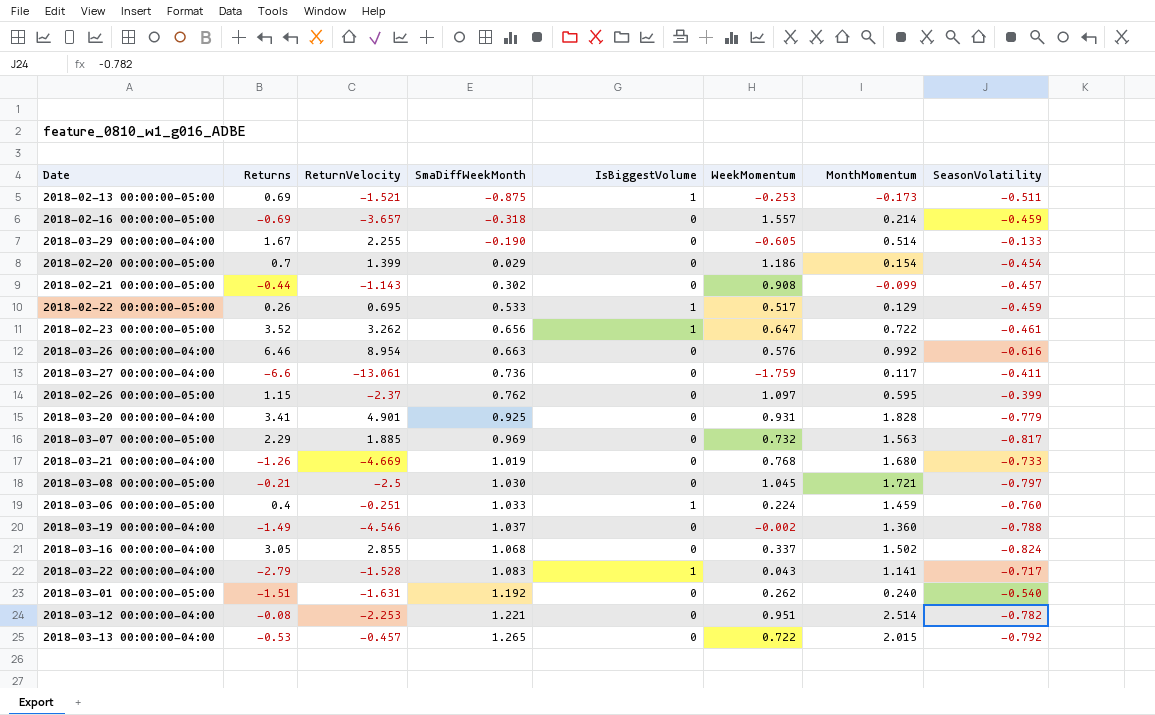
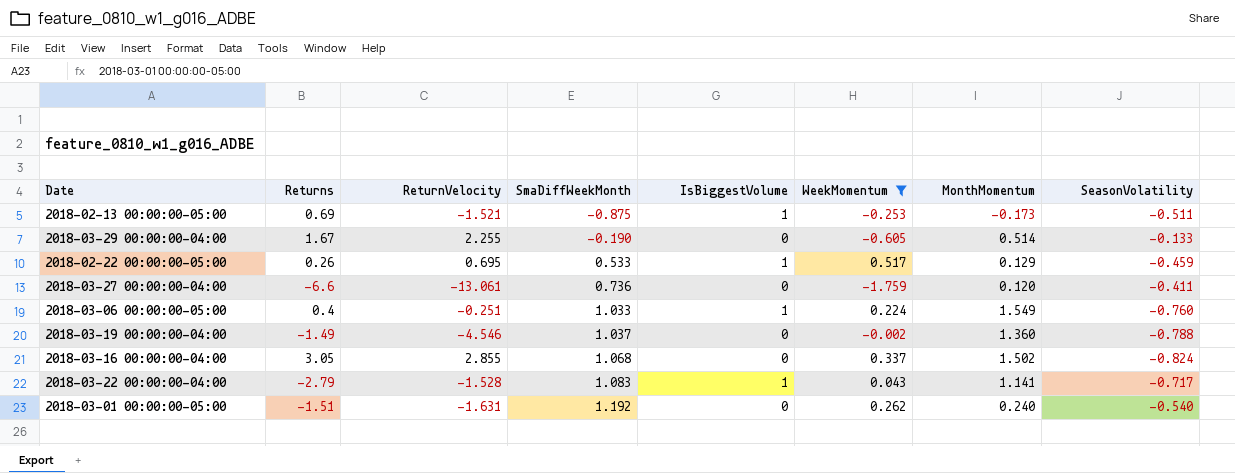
filter: none -> WeekMomentum <= 0.517
2018-03-27 00:00:00-04:00 | MonthMomentum: 0.117 -> 0.120
2018-03-06 00:00:00-05:00 | MonthMomentum: 1.459 -> 1.549

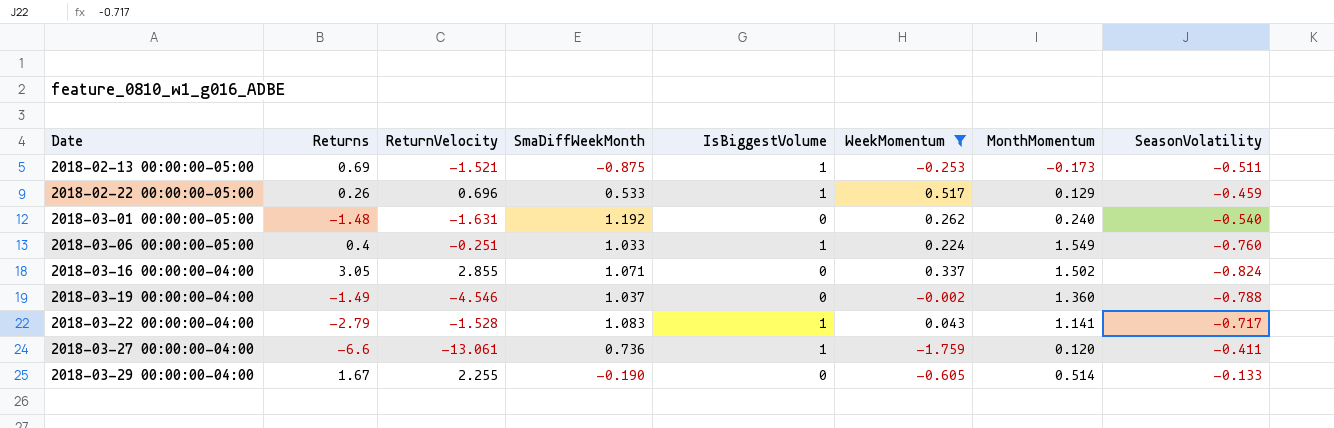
row order: SmaDiffWeekMonth ascending -> Date ascending
2018-02-22 00:00:00-05:00 | ReturnVelocity: 0.695 -> 0.696
2018-03-01 00:00:00-05:00 | Returns: -1.51 -> -1.48
2018-03-16 00:00:00-04:00 | SmaDiffWeekMonth: 1.068 -> 1.071
2018-03-27 00:00:00-04:00 | IsBiggestVolume: 0 -> 1

